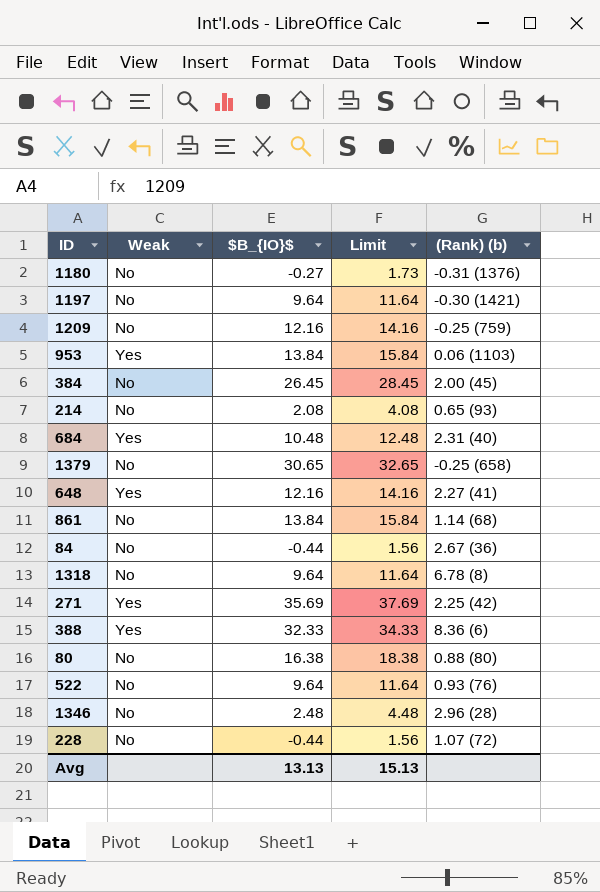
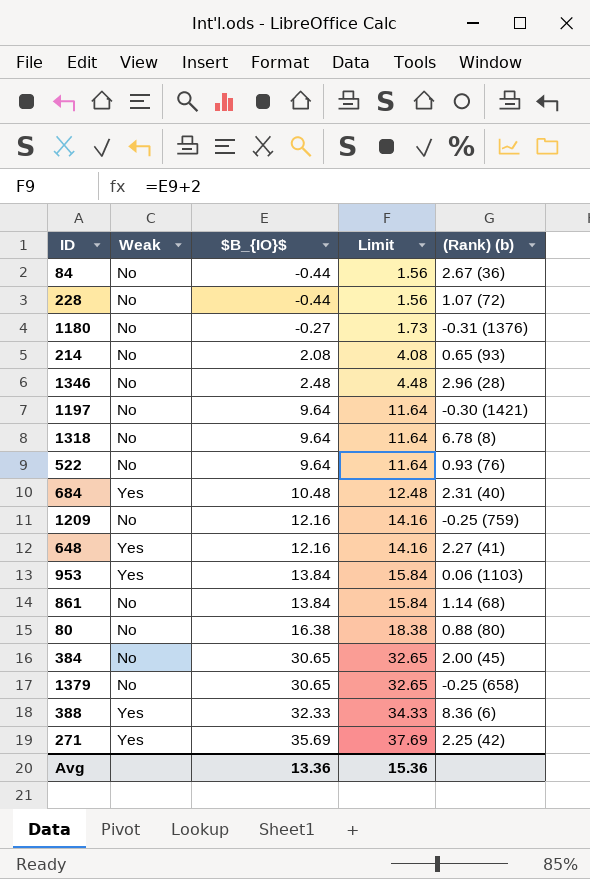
row order: none -> $B_{IO}$ ascending
384 | $B_{IO}$: 26.45 -> 30.65
384 | Limit: 28.45 -> 32.65
Avg | $B_{IO}$: 13.13 -> 13.36
Avg | Limit: 15.13 -> 15.36

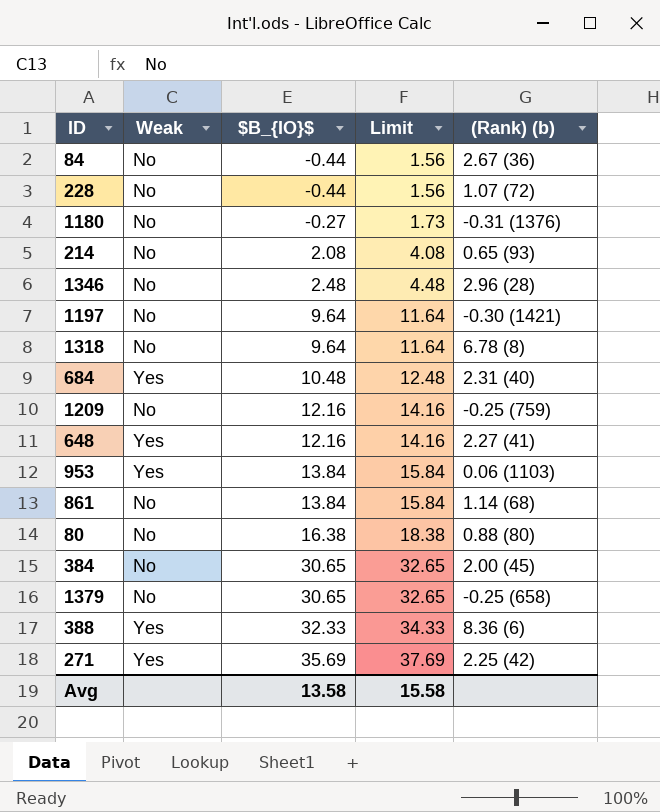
row 522: No | 9.64 | 11.64 | 0.93 (76) -> none
Avg | $B_{IO}$: 13.36 -> 13.58
Avg | Limit: 15.36 -> 15.58

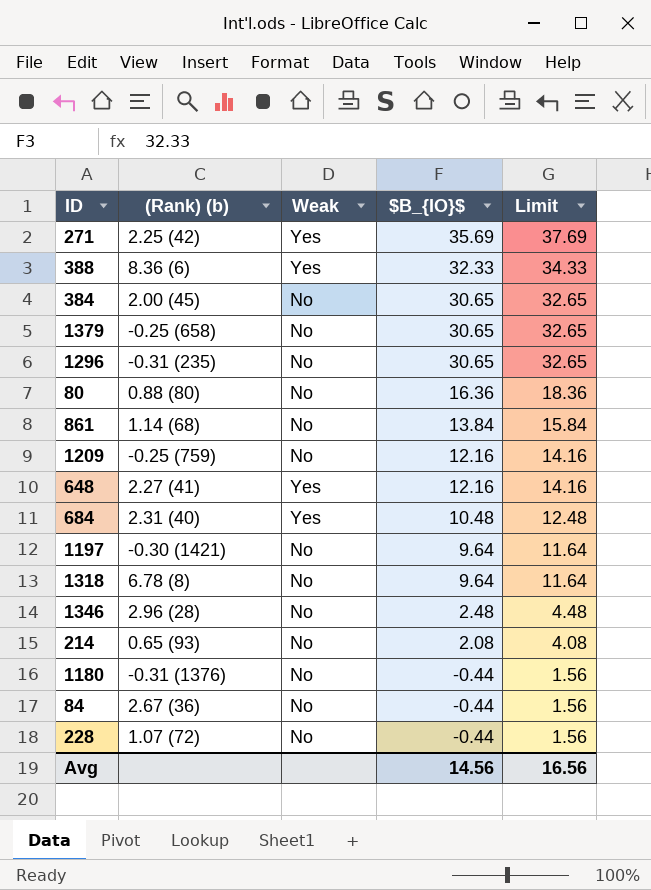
row order: $B_{IO}$ ascending -> $B_{IO}$ descending
column (Rank) (b) | position: 5 -> 2
row 953: Yes | 13.84 | 15.84 | 0.06 (1103) -> none
row 1296: none -> -0.31 (235) | No | 30.65 | 32.65
80 | $B_{IO}$: 16.38 -> 16.36
80 | Limit: 18.38 -> 18.36
1180 | $B_{IO}$: -0.27 -> -0.44
1180 | Limit: 1.73 -> 1.56
Avg | $B_{IO}$: 13.58 -> 14.56
Avg | Limit: 15.58 -> 16.56

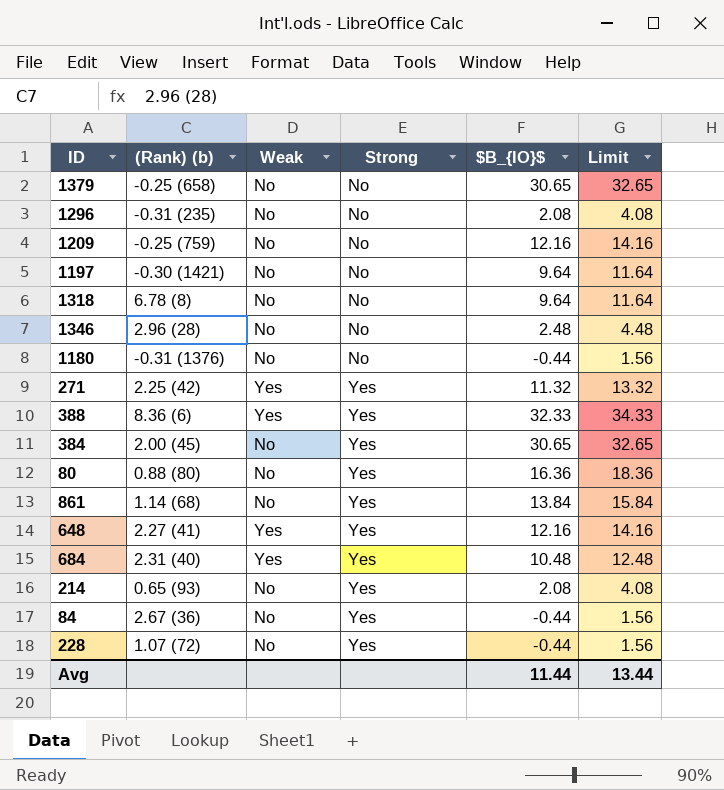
row order: $B_{IO}$ descending -> Strong ascending
column Strong | position: none -> 4
1296 | $B_{IO}$: 30.65 -> 2.08
1296 | Limit: 32.65 -> 4.08
271 | $B_{IO}$: 35.69 -> 11.32
271 | Limit: 37.69 -> 13.32
Avg | $B_{IO}$: 14.56 -> 11.44
Avg | Limit: 16.56 -> 13.44

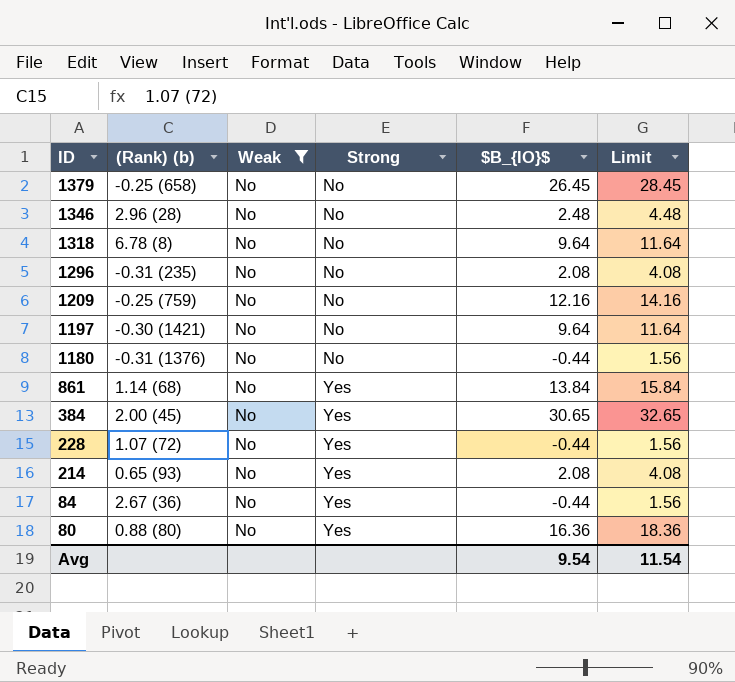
filter: none -> Weak = No
row order: Strong ascending -> ID descending
1379 | $B_{IO}$: 30.65 -> 26.45
1379 | Limit: 32.65 -> 28.45
Avg | $B_{IO}$: 11.44 -> 9.54
Avg | Limit: 13.44 -> 11.54

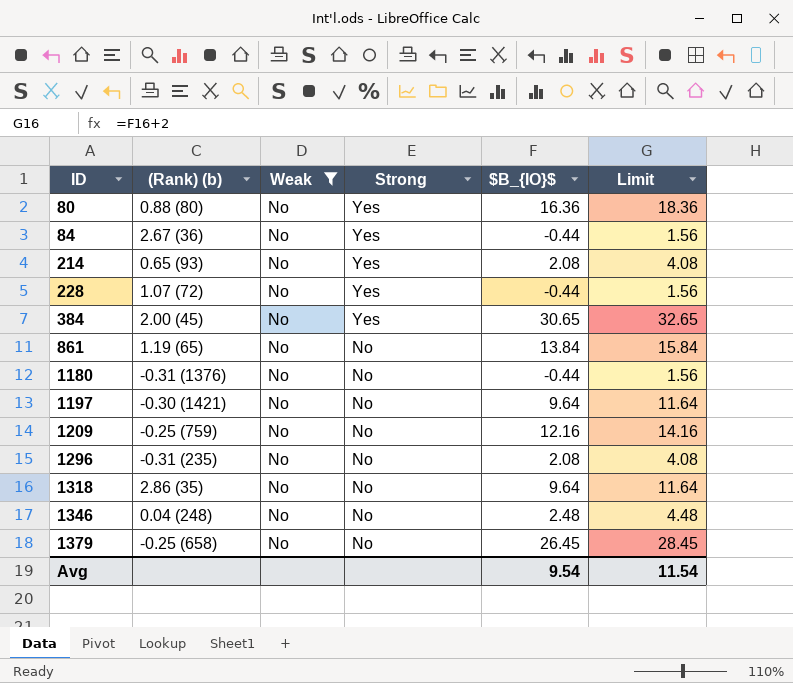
row order: ID descending -> ID ascending
861 | (Rank) (b): 1.14 (68) -> 1.19 (65)
861 | Strong: Yes -> No
1318 | (Rank) (b): 6.78 (8) -> 2.86 (35)
1346 | (Rank) (b): 2.96 (28) -> 0.04 (248)

